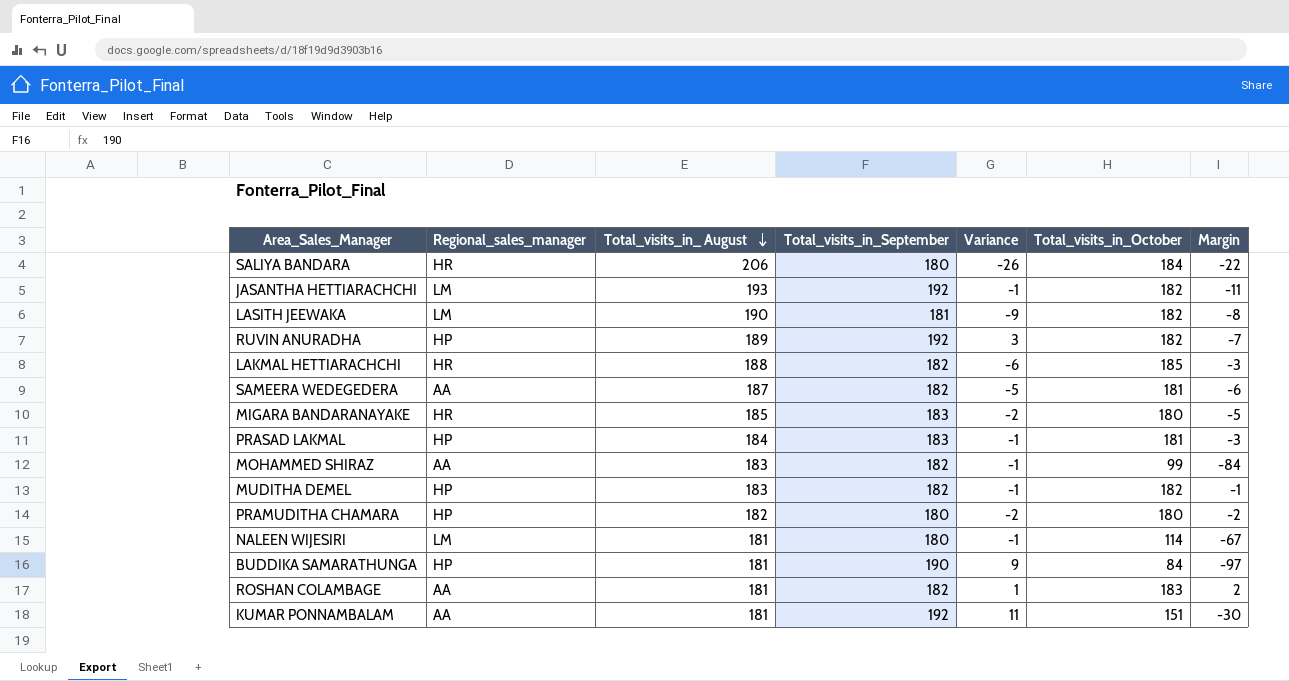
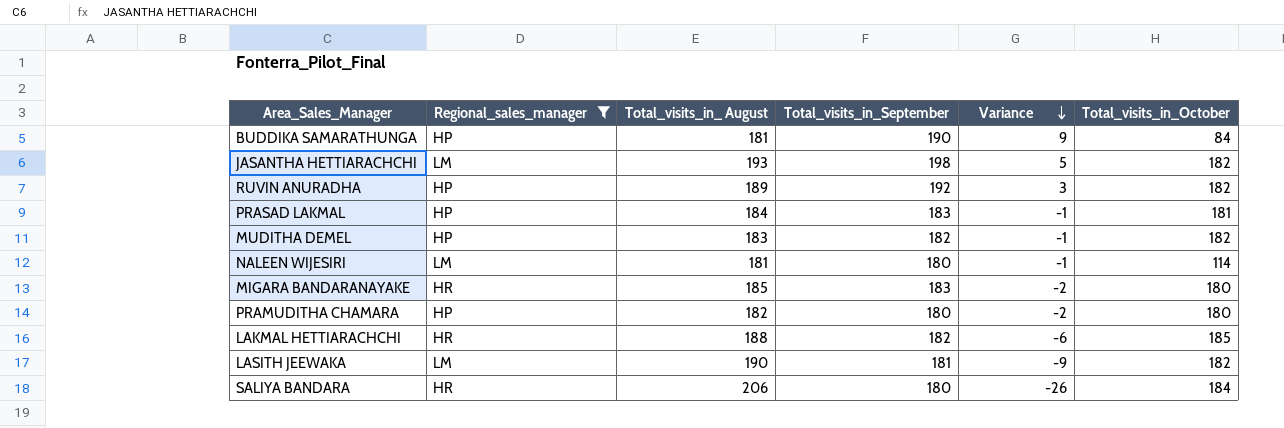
filter: none -> Regional_sales_manager != AA
row order: Total_visits_in_ August descending -> Variance descending
column Margin | formula: [Total_visits_in_October] - [Total_visits_in_ August] -> none
JASANTHA HETTIARACHCHI | Total_visits_in_September: 192 -> 198
JASANTHA HETTIARACHCHI | Variance: -1 -> 5

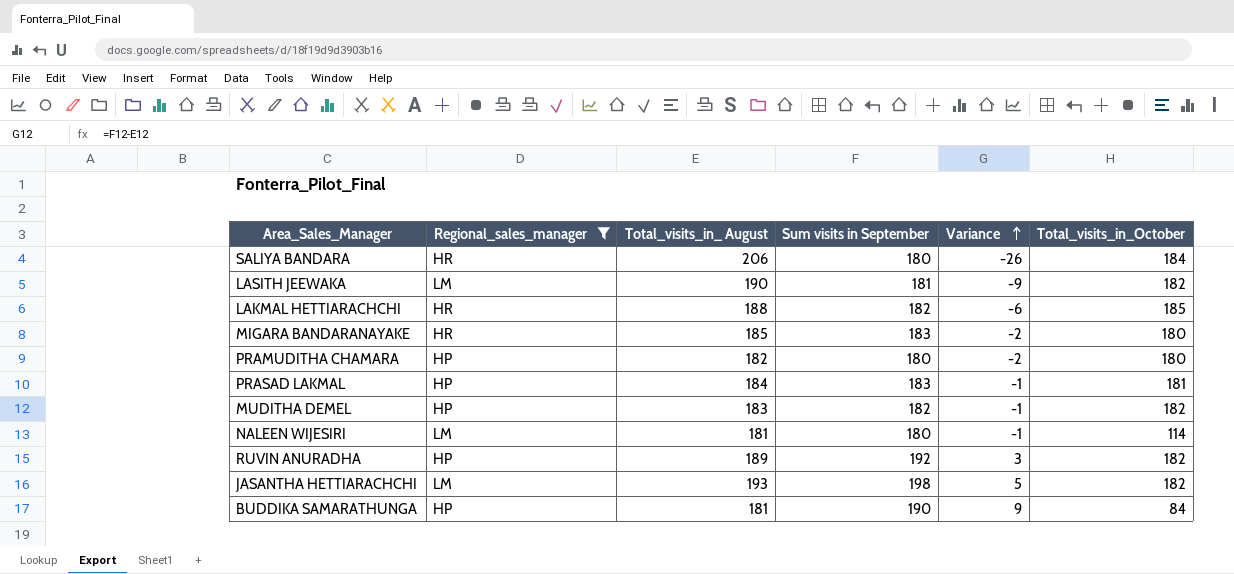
row order: Variance descending -> Variance ascending
column name: Total_visits_in_September -> Sum visits in September

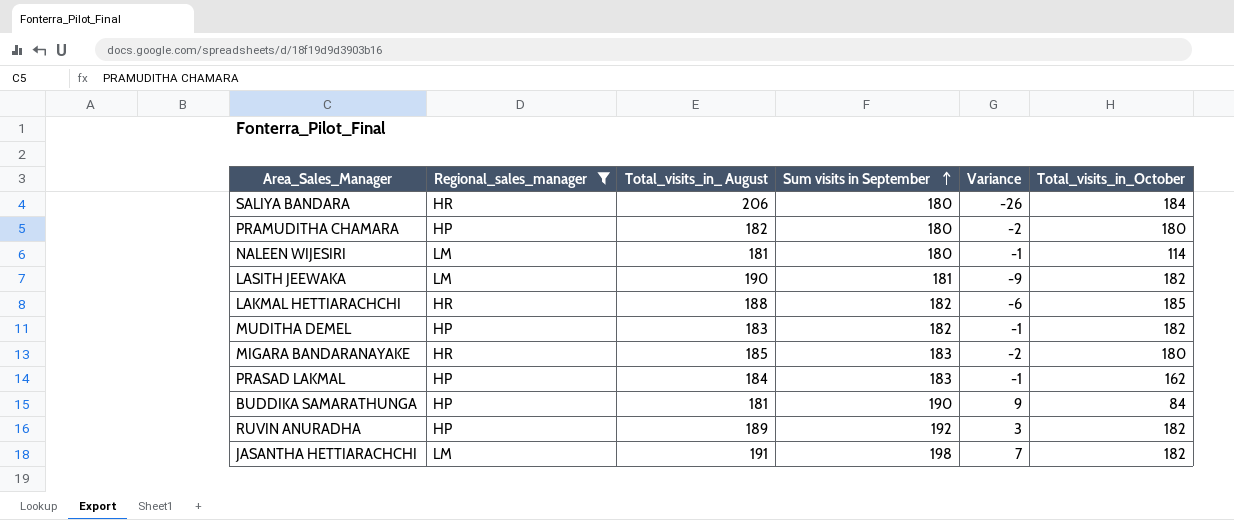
row order: Variance ascending -> Sum visits in September ascending
PRASAD LAKMAL | Total_visits_in_October: 181 -> 162
JASANTHA HETTIARACHCHI | Total_visits_in_ August: 193 -> 191
JASANTHA HETTIARACHCHI | Variance: 5 -> 7

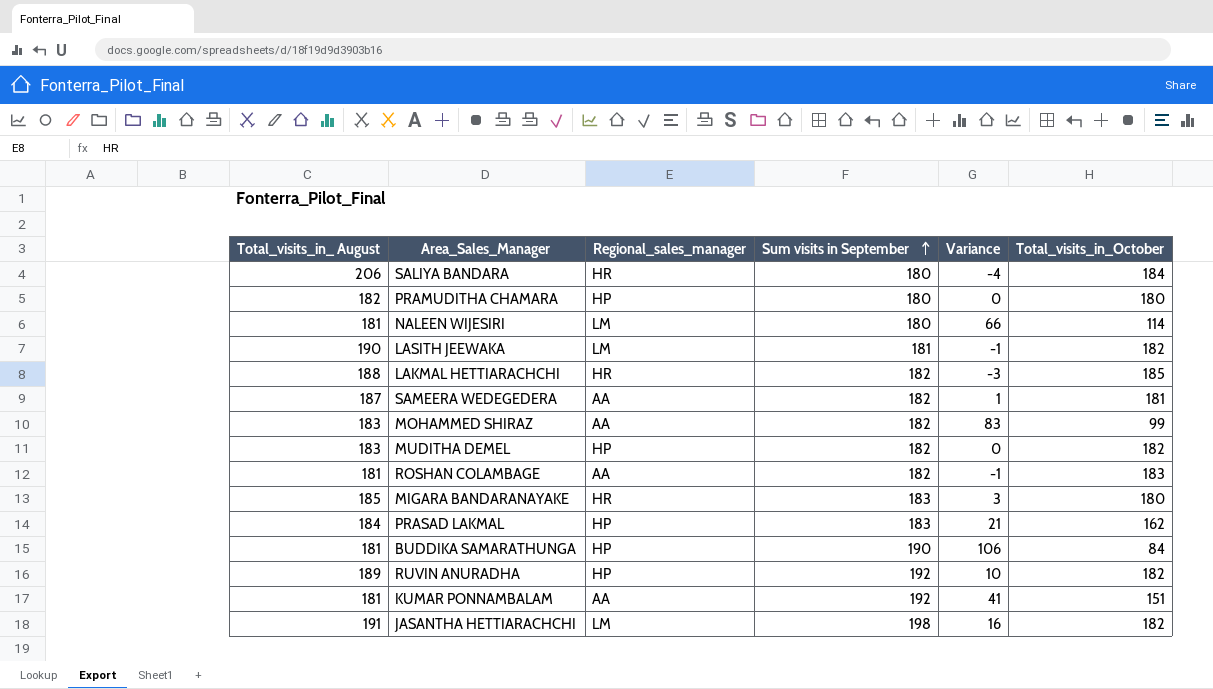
filter: Regional_sales_manager != AA -> none
column Total_visits_in_ August | position: 3 -> 1
column Variance | formula: [Sum visits in September] - [Total_visits_in_ August] -> [Sum visits in September] - [Total_visits_in_October]

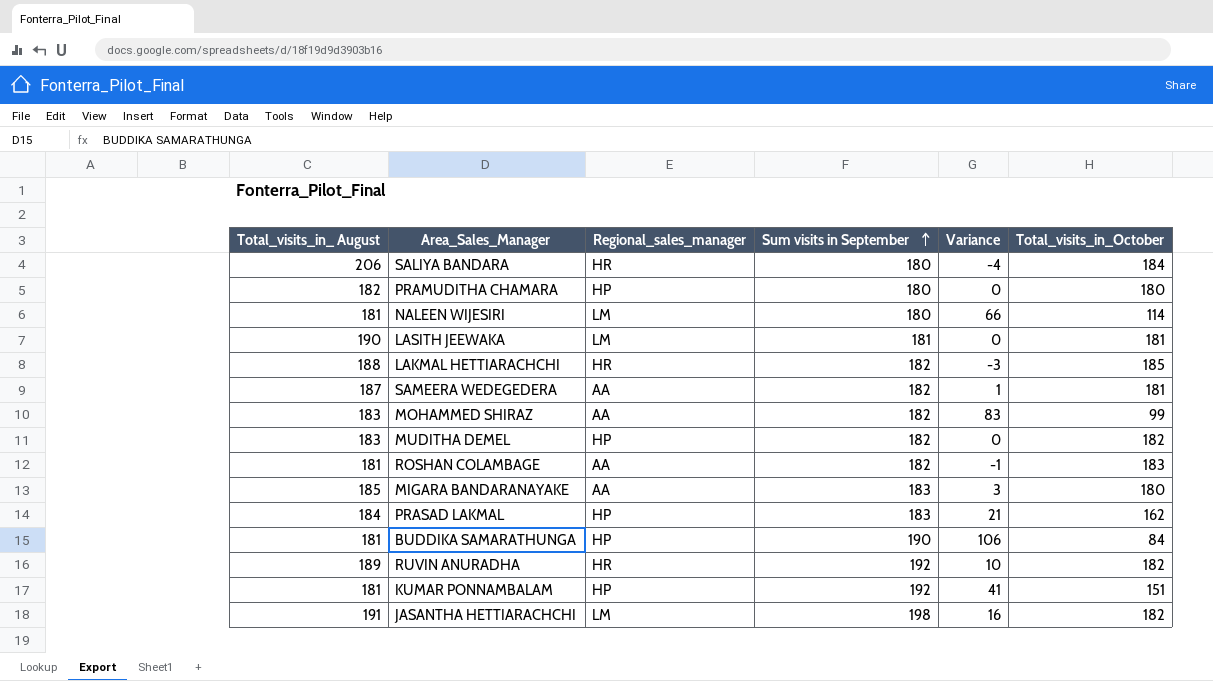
LASITH JEEWAKA | Variance: -1 -> 0
LASITH JEEWAKA | Total_visits_in_October: 182 -> 181
MIGARA BANDARANAYAKE | Regional_sales_manager: HR -> AA
RUVIN ANURADHA | Regional_sales_manager: HP -> HR
KUMAR PONNAMBALAM | Regional_sales_manager: AA -> HP

